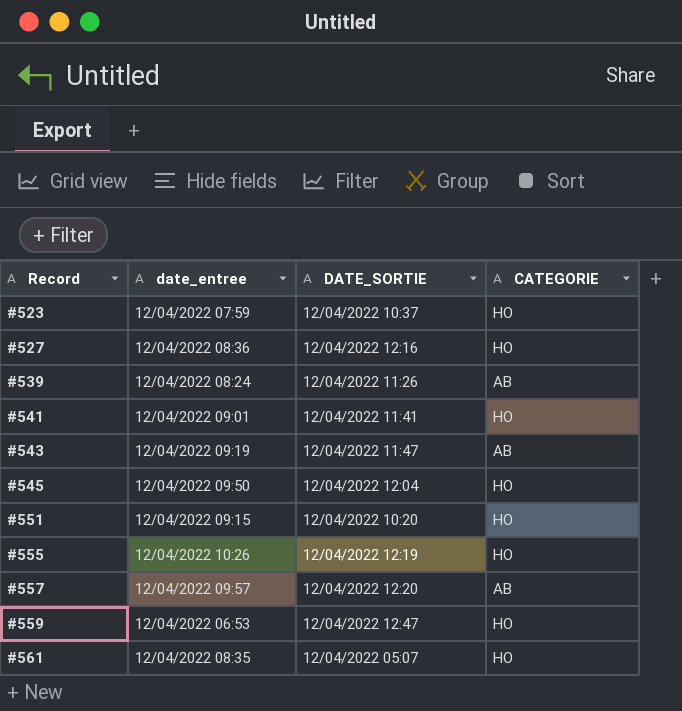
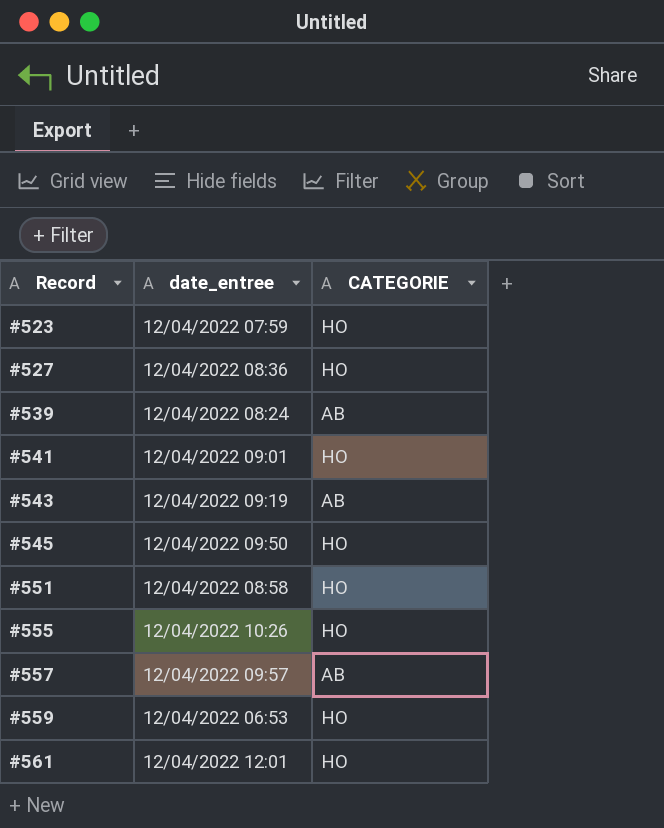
column DATE_SORTIE | position: 3 -> none
#551 | date_entree: 12/04/2022 09:15 -> 12/04/2022 08:58
#561 | date_entree: 12/04/2022 08:35 -> 12/04/2022 12:01

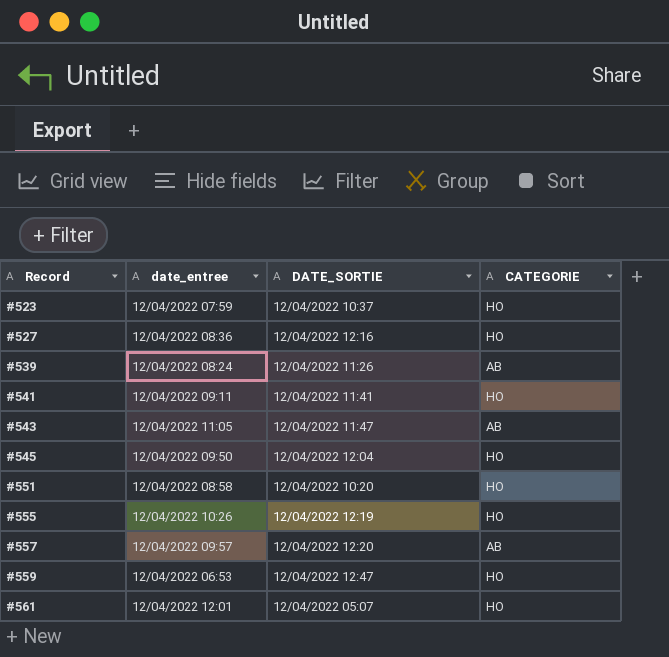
column DATE_SORTIE | position: none -> 3
#541 | date_entree: 12/04/2022 09:01 -> 12/04/2022 09:11
#543 | date_entree: 12/04/2022 09:19 -> 12/04/2022 11:05

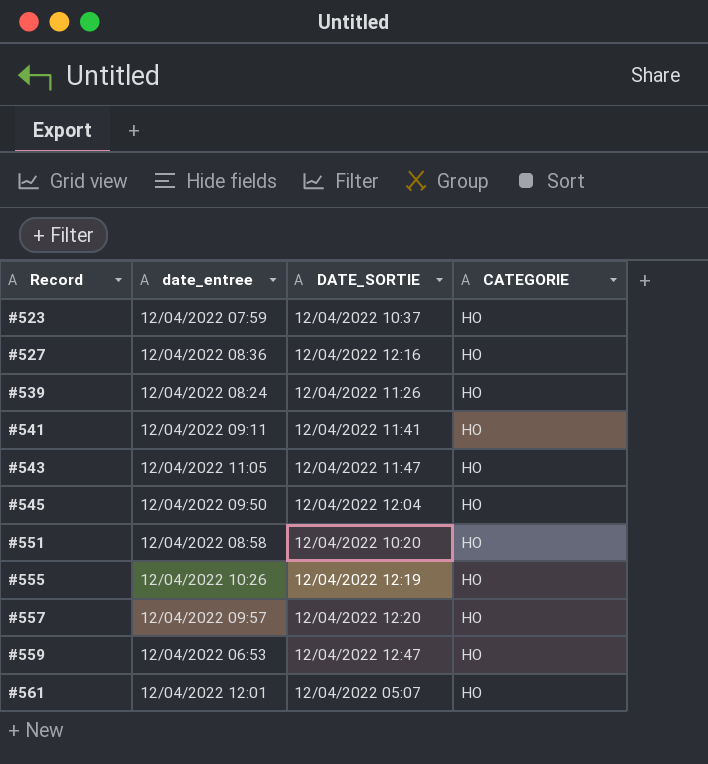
#539 | CATEGORIE: AB -> HO
#543 | CATEGORIE: AB -> HO
#557 | CATEGORIE: AB -> HO

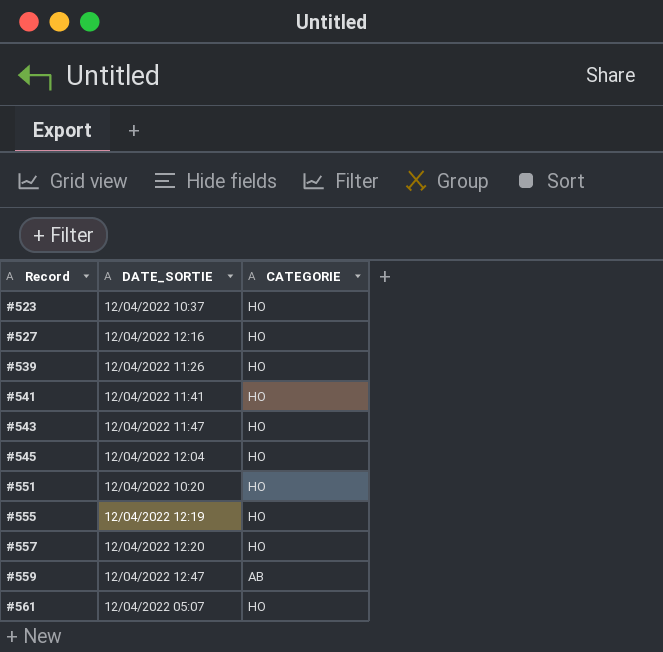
column date_entree | position: 2 -> none
#559 | CATEGORIE: HO -> AB

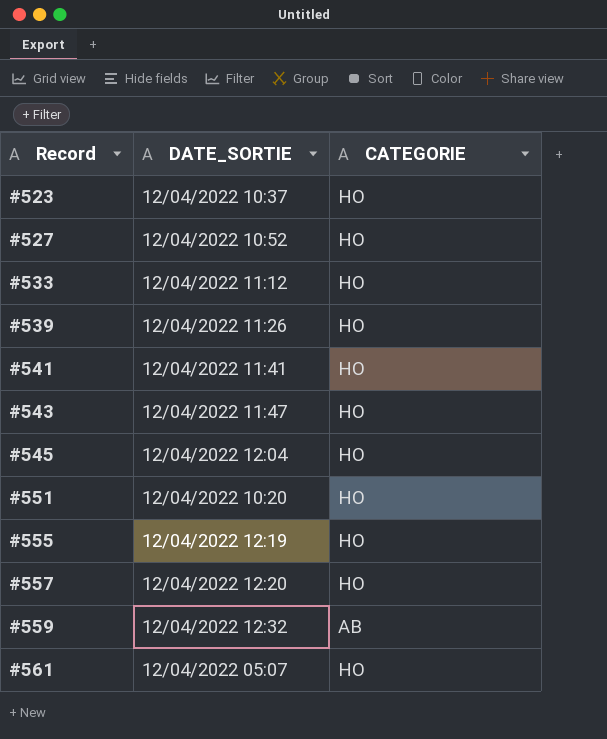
#527 | DATE_SORTIE: 12/04/2022 12:16 -> 12/04/2022 10:52
row #533: none -> 12/04/2022 11:12 | HO
#559 | DATE_SORTIE: 12/04/2022 12:47 -> 12/04/2022 12:32

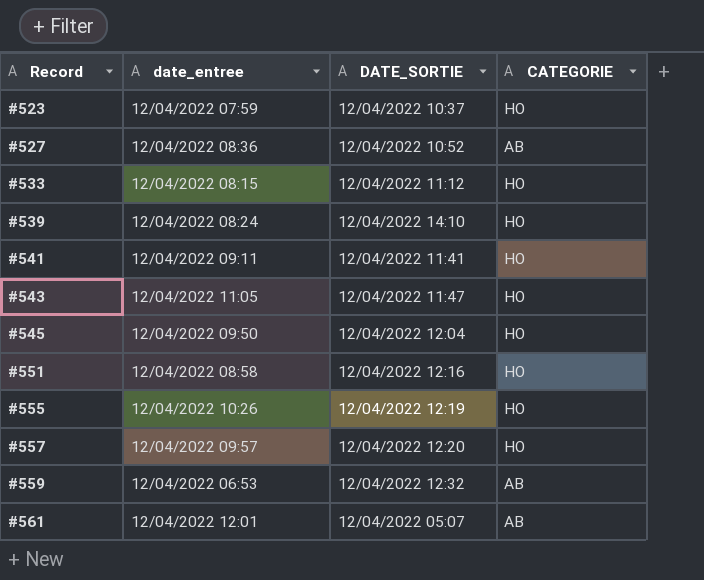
column date_entree | position: none -> 2
#527 | CATEGORIE: HO -> AB
#539 | DATE_SORTIE: 12/04/2022 11:26 -> 12/04/2022 14:10
#551 | DATE_SORTIE: 12/04/2022 10:20 -> 12/04/2022 12:16
#561 | CATEGORIE: HO -> AB

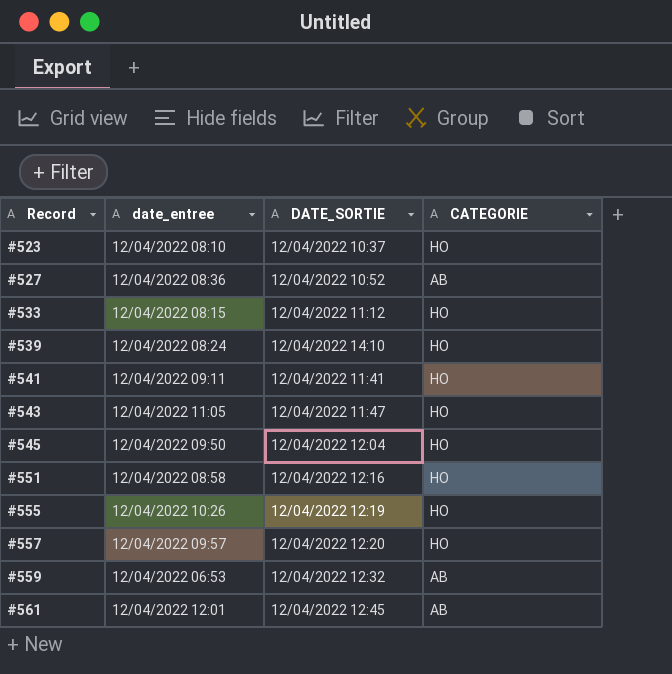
#523 | date_entree: 12/04/2022 07:59 -> 12/04/2022 08:10
#561 | DATE_SORTIE: 12/04/2022 05:07 -> 12/04/2022 12:45

